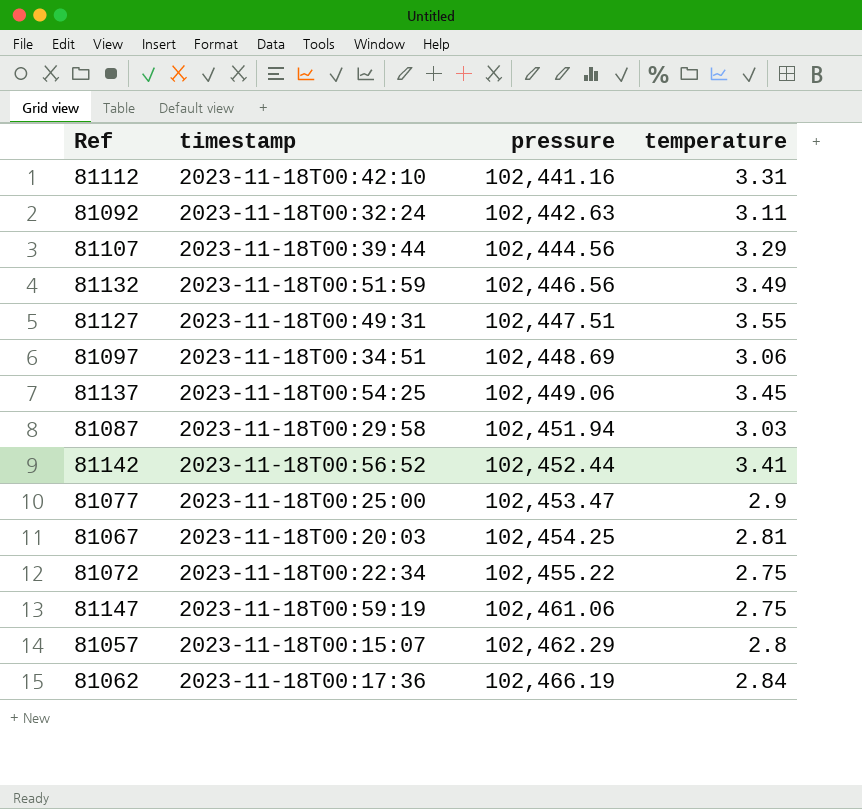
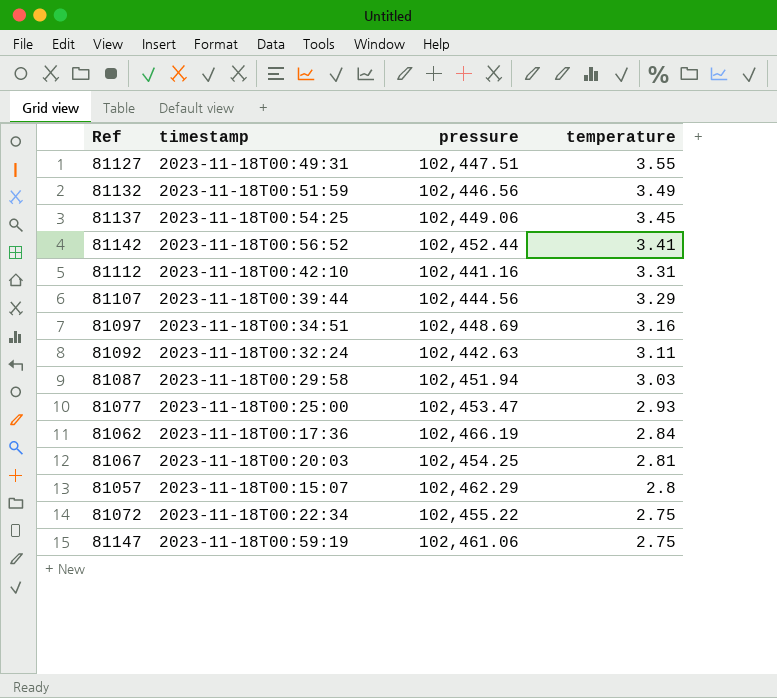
row order: pressure ascending -> temperature descending
81097 | temperature: 3.06 -> 3.16
81077 | temperature: 2.9 -> 2.93

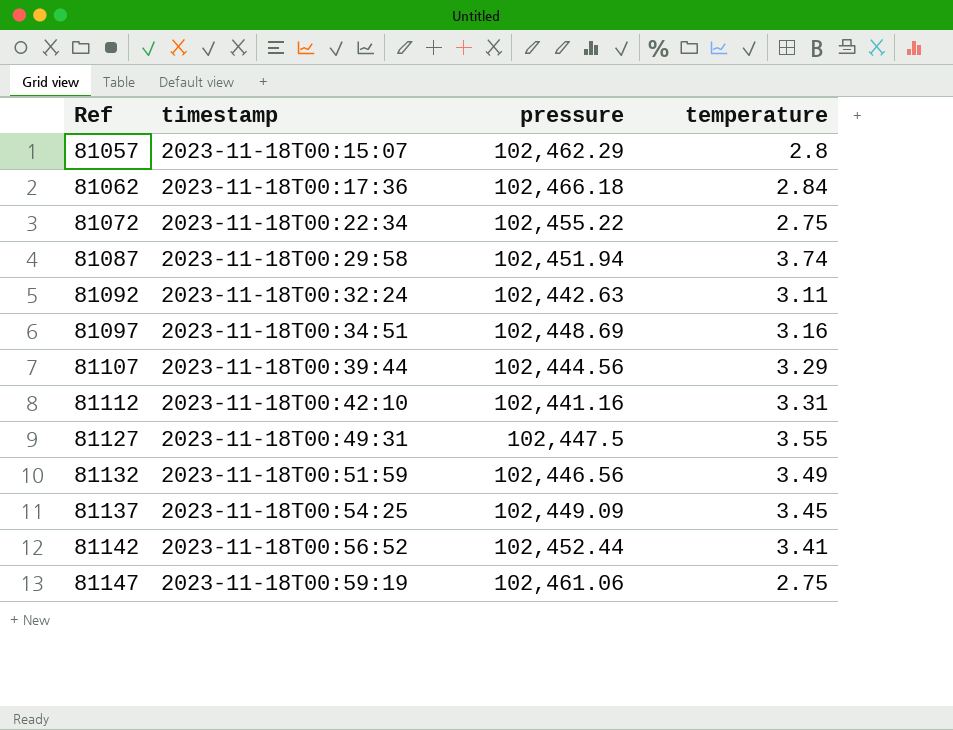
row order: temperature descending -> Ref ascending
row 81077: 2023-11-18T00:25:00 | 102,453.47 | 2.93 -> none
row 81067: 2023-11-18T00:20:03 | 102,454.25 | 2.81 -> none
81062 | pressure: 102,466.19 -> 102,466.18
81087 | temperature: 3.03 -> 3.74
81127 | pressure: 102,447.51 -> 102,447.5
81137 | pressure: 102,449.06 -> 102,449.09

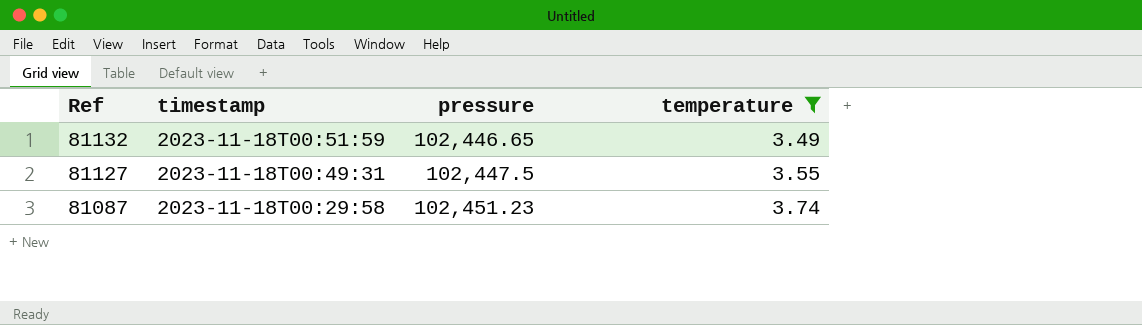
filter: none -> temperature >= 3.49
row order: Ref ascending -> Ref descending
81132 | pressure: 102,446.56 -> 102,446.65
81087 | pressure: 102,451.94 -> 102,451.23

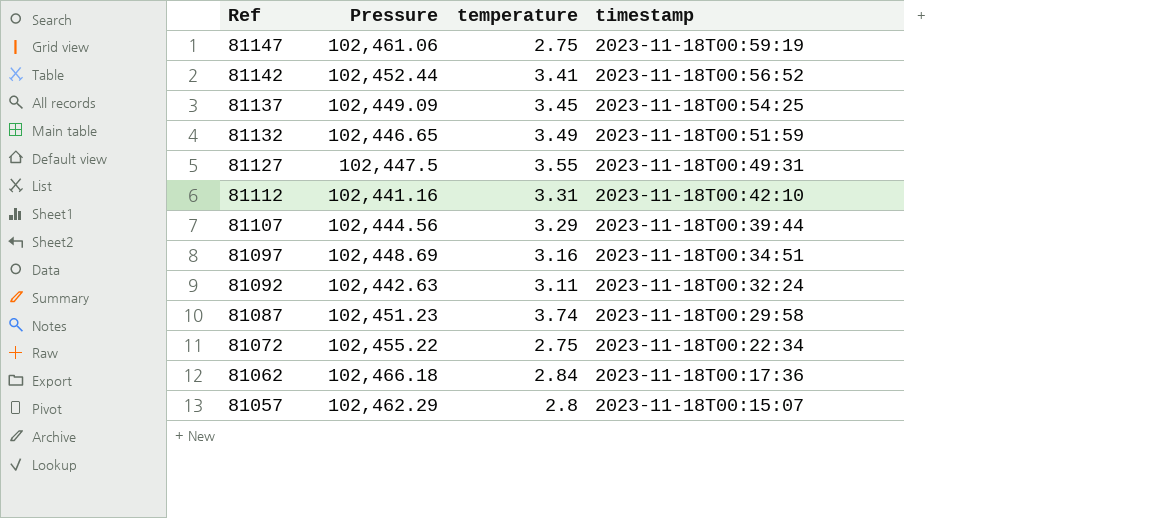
filter: temperature >= 3.49 -> none
column name: pressure -> Pressure
column timestamp | position: 2 -> 4

